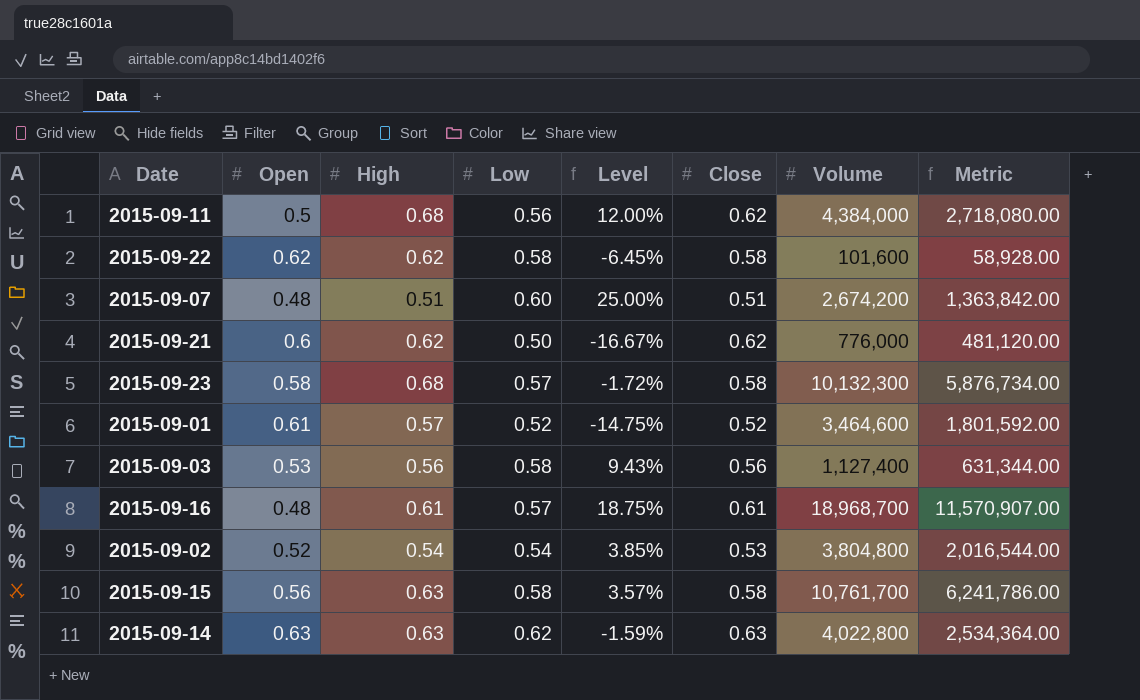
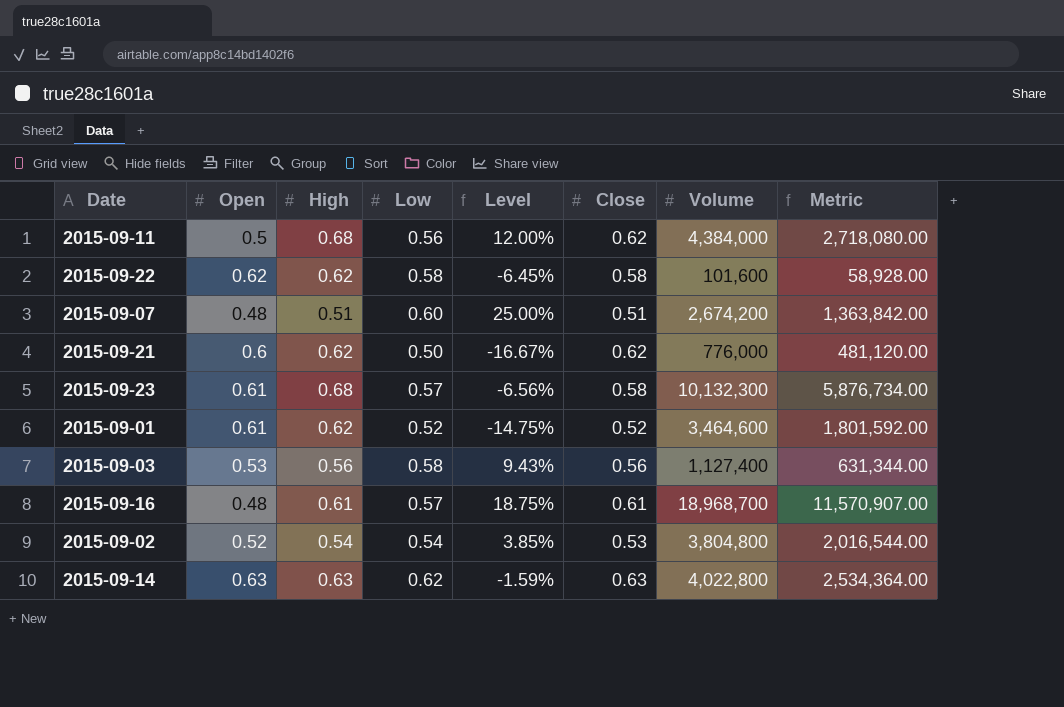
row 2015-09-15: 0.56 | 0.63 | 0.58 | 3.57% | 0.58 | 10,761,700 | 6,241,786.00 -> none
2015-09-23 | Open: 0.58 -> 0.61
2015-09-23 | Level: -1.72% -> -6.56%
2015-09-01 | High: 0.57 -> 0.62

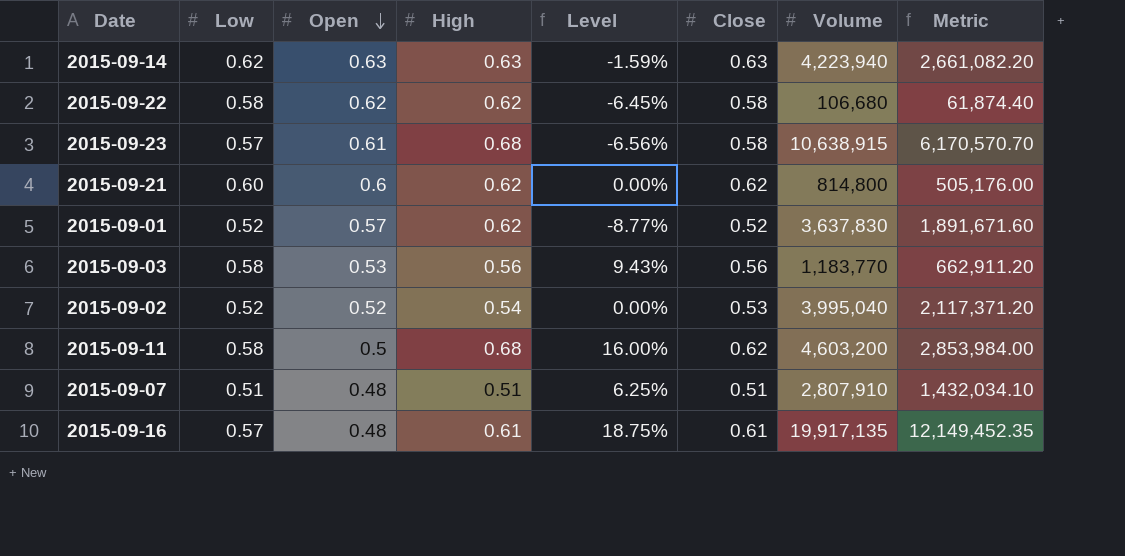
row order: none -> Open descending
column Low | position: 4 -> 2
2015-09-14 | Volume: 4,022,800 -> 4,223,940
2015-09-14 | Metric: 2,534,364.00 -> 2,661,082.20
2015-09-22 | Volume: 101,600 -> 106,680
2015-09-22 | Metric: 58,928.00 -> 61,874.40
2015-09-23 | Volume: 10,132,300 -> 10,638,915
2015-09-23 | Metric: 5,876,734.00 -> 6,170,570.70
2015-09-21 | Low: 0.50 -> 0.60
2015-09-21 | Level: -16.67% -> 0.00%
2015-09-21 | Volume: 776,000 -> 814,800
2015-09-21 | Metric: 481,120.00 -> 505,176.00
2015-09-01 | Open: 0.61 -> 0.57
2015-09-01 | Level: -14.75% -> -8.77%
2015-09-01 | Volume: 3,464,600 -> 3,637,830
2015-09-01 | Metric: 1,801,592.00 -> 1,891,671.60
2015-09-03 | Volume: 1,127,400 -> 1,183,770
2015-09-03 | Metric: 631,344.00 -> 662,911.20
2015-09-02 | Low: 0.54 -> 0.52
2015-09-02 | Level: 3.85% -> 0.00%
2015-09-02 | Volume: 3,804,800 -> 3,995,040
2015-09-02 | Metric: 2,016,544.00 -> 2,117,371.20
2015-09-11 | Low: 0.56 -> 0.58
2015-09-11 | Level: 12.00% -> 16.00%
2015-09-11 | Volume: 4,384,000 -> 4,603,200
2015-09-11 | Metric: 2,718,080.00 -> 2,853,984.00
2015-09-07 | Low: 0.60 -> 0.51
2015-09-07 | Level: 25.00% -> 6.25%
2015-09-07 | Volume: 2,674,200 -> 2,807,910
2015-09-07 | Metric: 1,363,842.00 -> 1,432,034.10
2015-09-16 | Volume: 18,968,700 -> 19,917,135
2015-09-16 | Metric: 11,570,907.00 -> 12,149,452.35

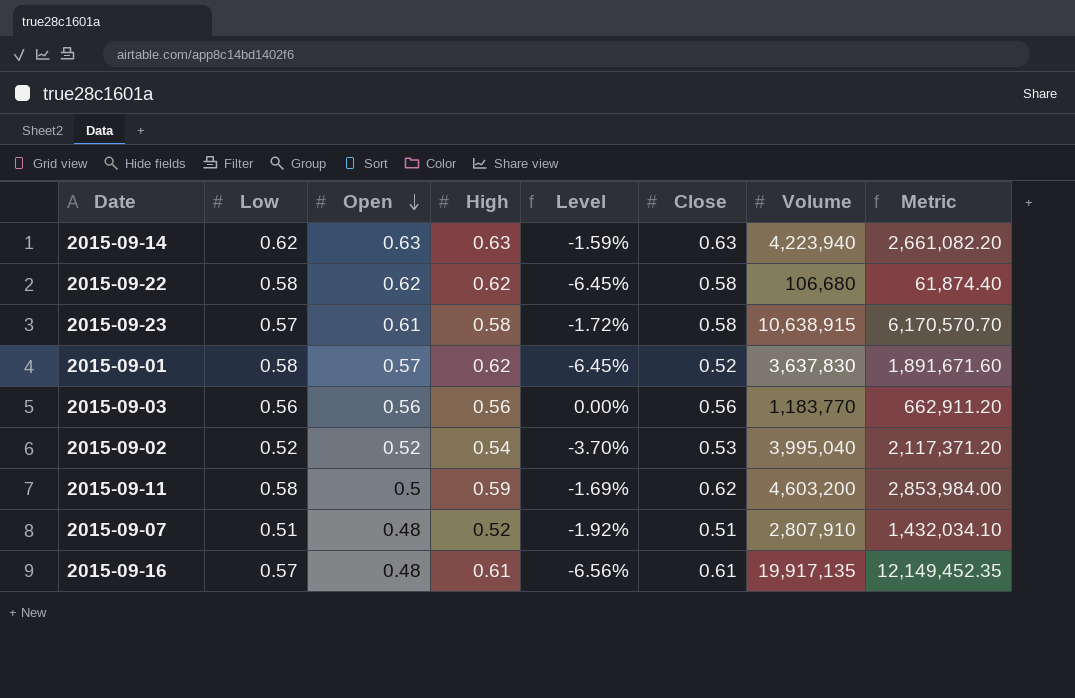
column Level | formula: ([Low] - [Open]) / [Open] -> ([Low] - [High]) / [High]
row 2015-09-21: 0.60 | 0.6 | 0.62 | 0.00% | 0.62 | 814,800 | 505,176.00 -> none
2015-09-23 | High: 0.68 -> 0.58
2015-09-01 | Low: 0.52 -> 0.58
2015-09-03 | Low: 0.58 -> 0.56
2015-09-03 | Open: 0.53 -> 0.56
2015-09-11 | High: 0.68 -> 0.59
2015-09-07 | High: 0.51 -> 0.52

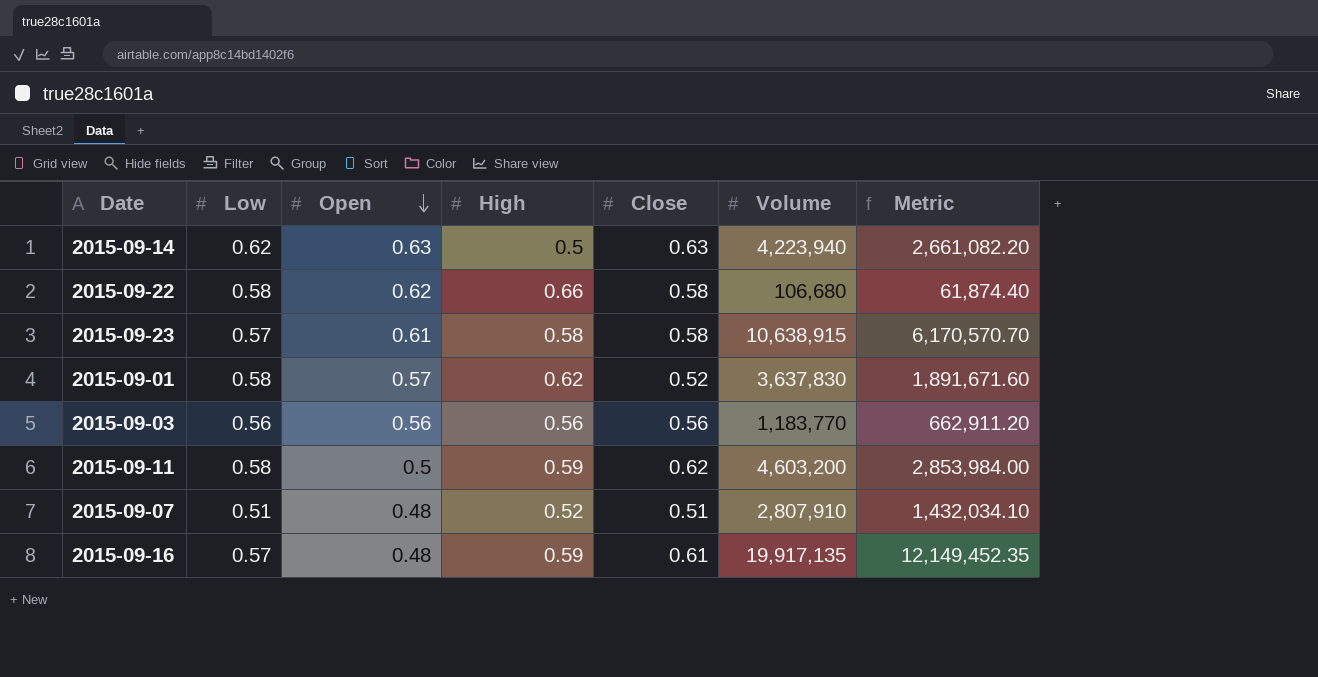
column Level | formula: ([Low] - [High]) / [High] -> none
row 2015-09-02: 0.52 | 0.52 | 0.54 | -3.70% | 0.53 | 3,995,040 | 2,117,371.20 -> none
2015-09-14 | High: 0.63 -> 0.5
2015-09-22 | High: 0.62 -> 0.66
2015-09-16 | High: 0.61 -> 0.59

